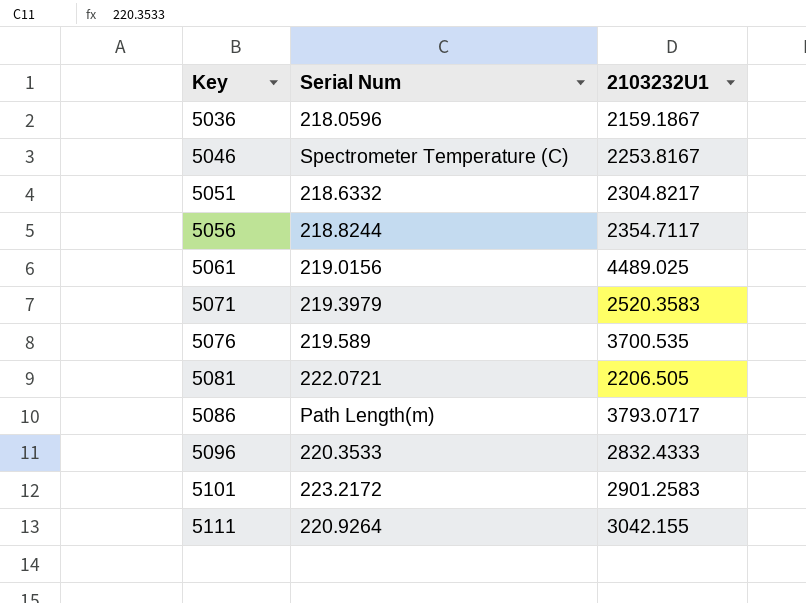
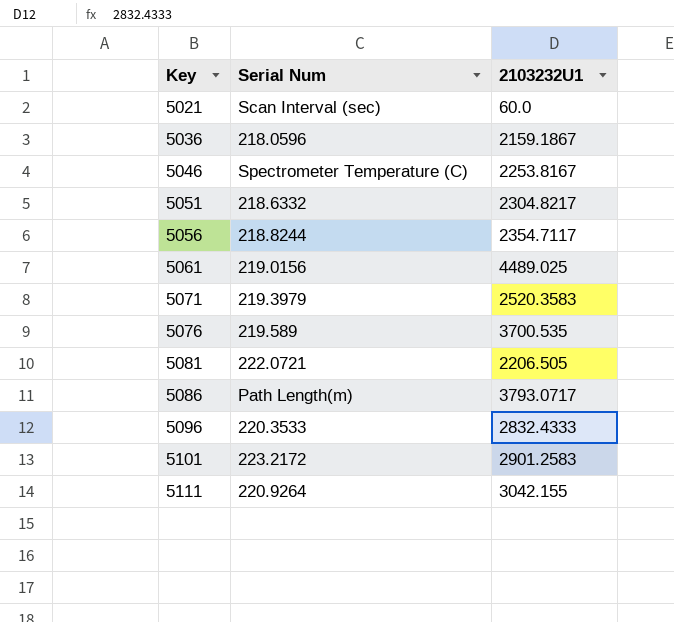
row 5021: none -> Scan Interval (sec) | 60.0

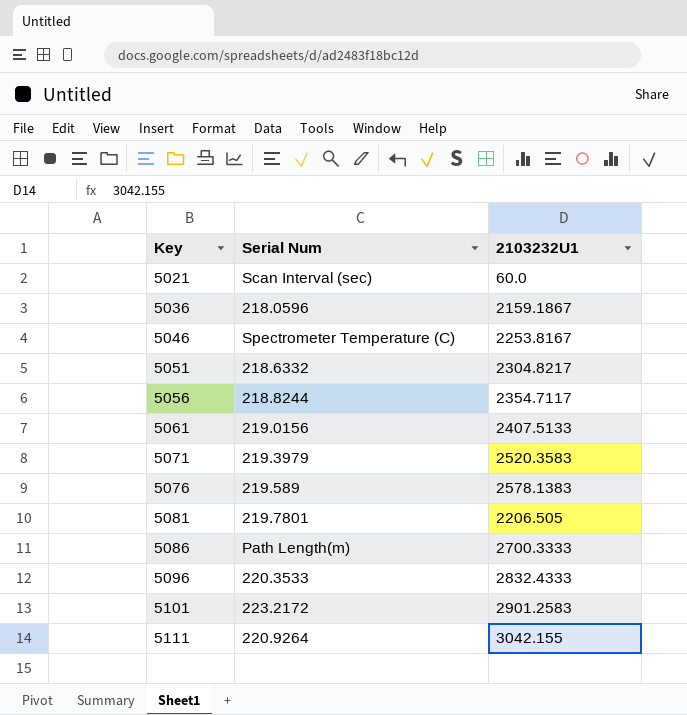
5061 | 2103232U1: 4489.025 -> 2407.5133
5076 | 2103232U1: 3700.535 -> 2578.1383
5081 | Serial Num: 222.0721 -> 219.7801
5086 | 2103232U1: 3793.0717 -> 2700.3333

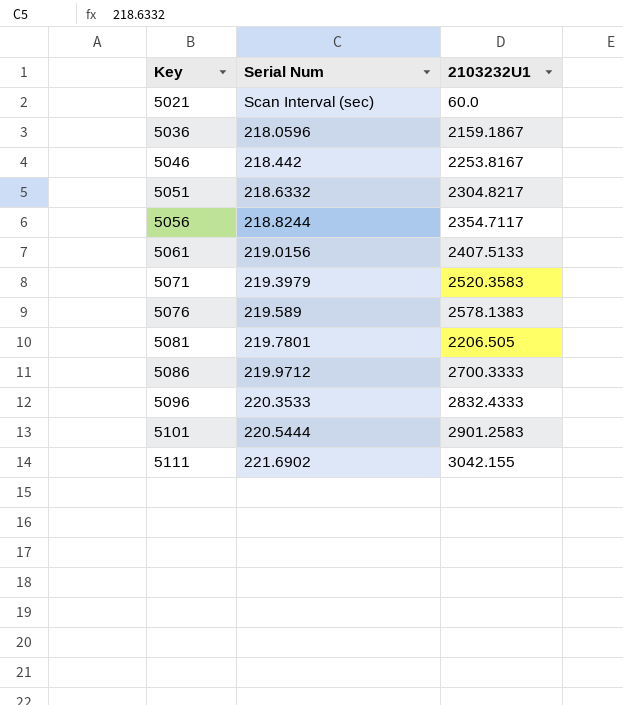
5046 | Serial Num: Spectrometer Temperature (C) -> 218.442
5086 | Serial Num: Path Length(m) -> 219.9712
5101 | Serial Num: 223.2172 -> 220.5444
5111 | Serial Num: 220.9264 -> 221.6902

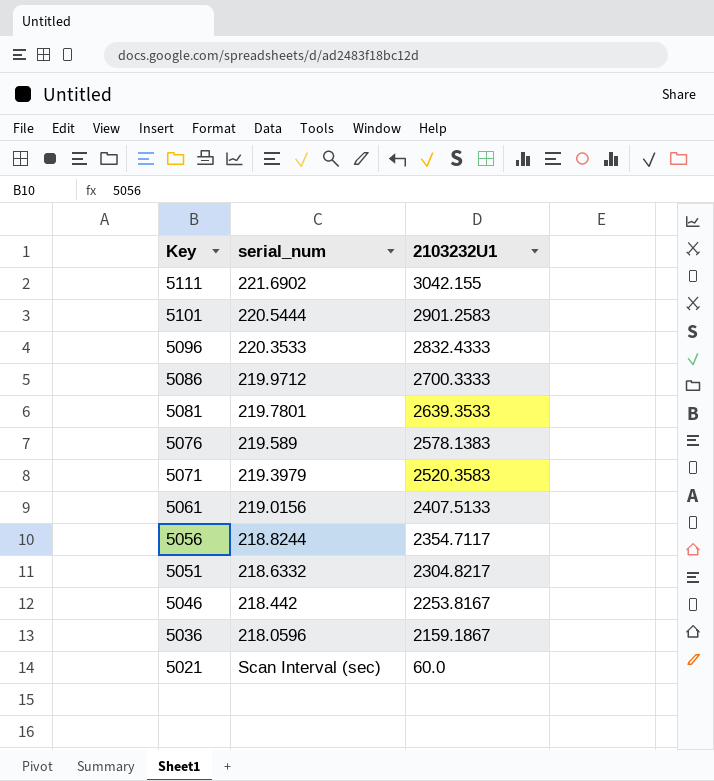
row order: Key ascending -> Key descending
column name: Serial Num -> serial_num
5081 | 2103232U1: 2206.505 -> 2639.3533

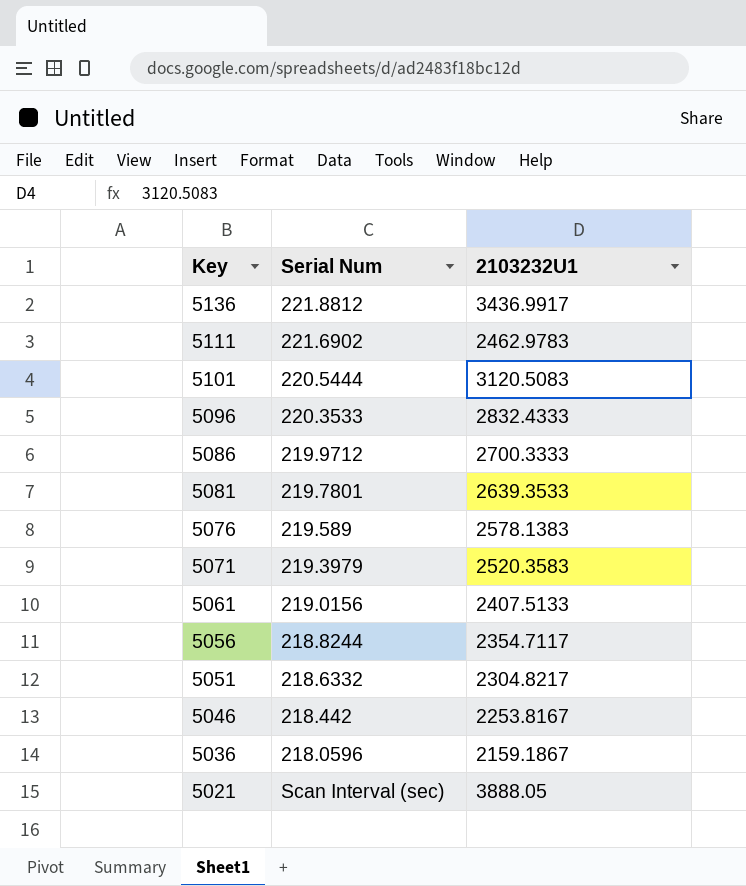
column name: serial_num -> Serial Num
row 5136: none -> 221.8812 | 3436.9917
5111 | 2103232U1: 3042.155 -> 2462.9783
5101 | 2103232U1: 2901.2583 -> 3120.5083
5021 | 2103232U1: 60.0 -> 3888.05

